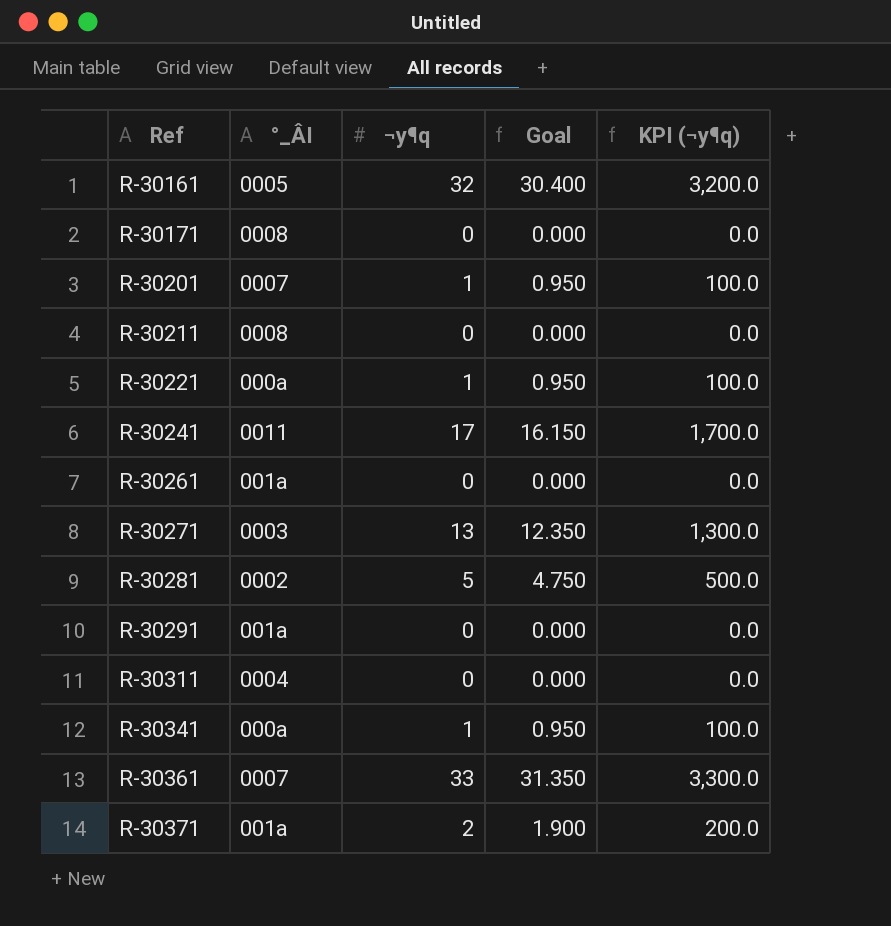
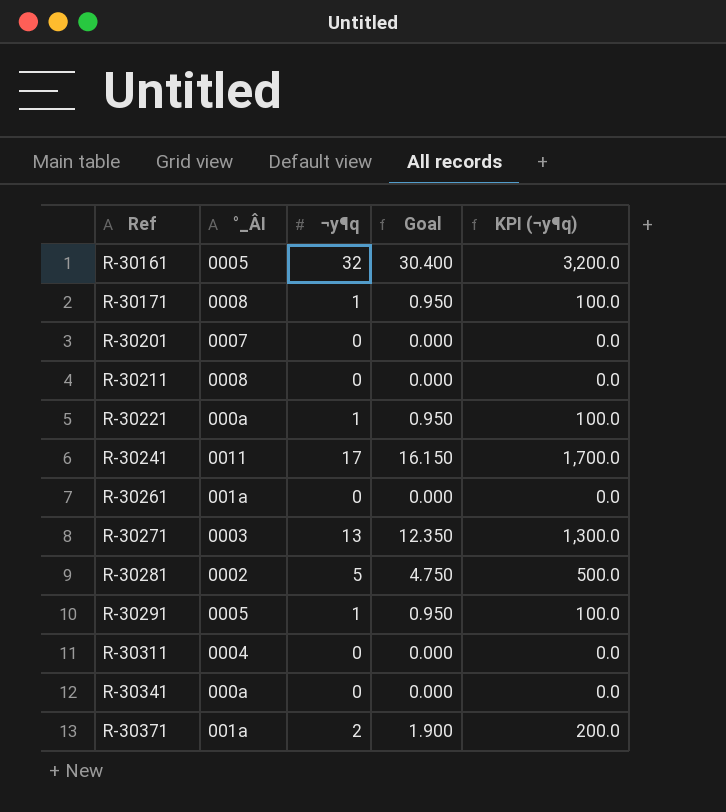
row R-30361: 0007 | 33 | 31.350 | 3,300.0 -> none
R-30171 | ¬y¶q: 0 -> 1
R-30171 | Goal: 0.000 -> 0.950
R-30171 | KPI (¬y¶q): 0.0 -> 100.0
R-30201 | ¬y¶q: 1 -> 0
R-30201 | Goal: 0.950 -> 0.000
R-30201 | KPI (¬y¶q): 100.0 -> 0.0
R-30291 | °_ÂI: 001a -> 0005
R-30291 | ¬y¶q: 0 -> 1
R-30291 | Goal: 0.000 -> 0.950
R-30291 | KPI (¬y¶q): 0.0 -> 100.0
R-30341 | ¬y¶q: 1 -> 0
R-30341 | Goal: 0.950 -> 0.000
R-30341 | KPI (¬y¶q): 100.0 -> 0.0

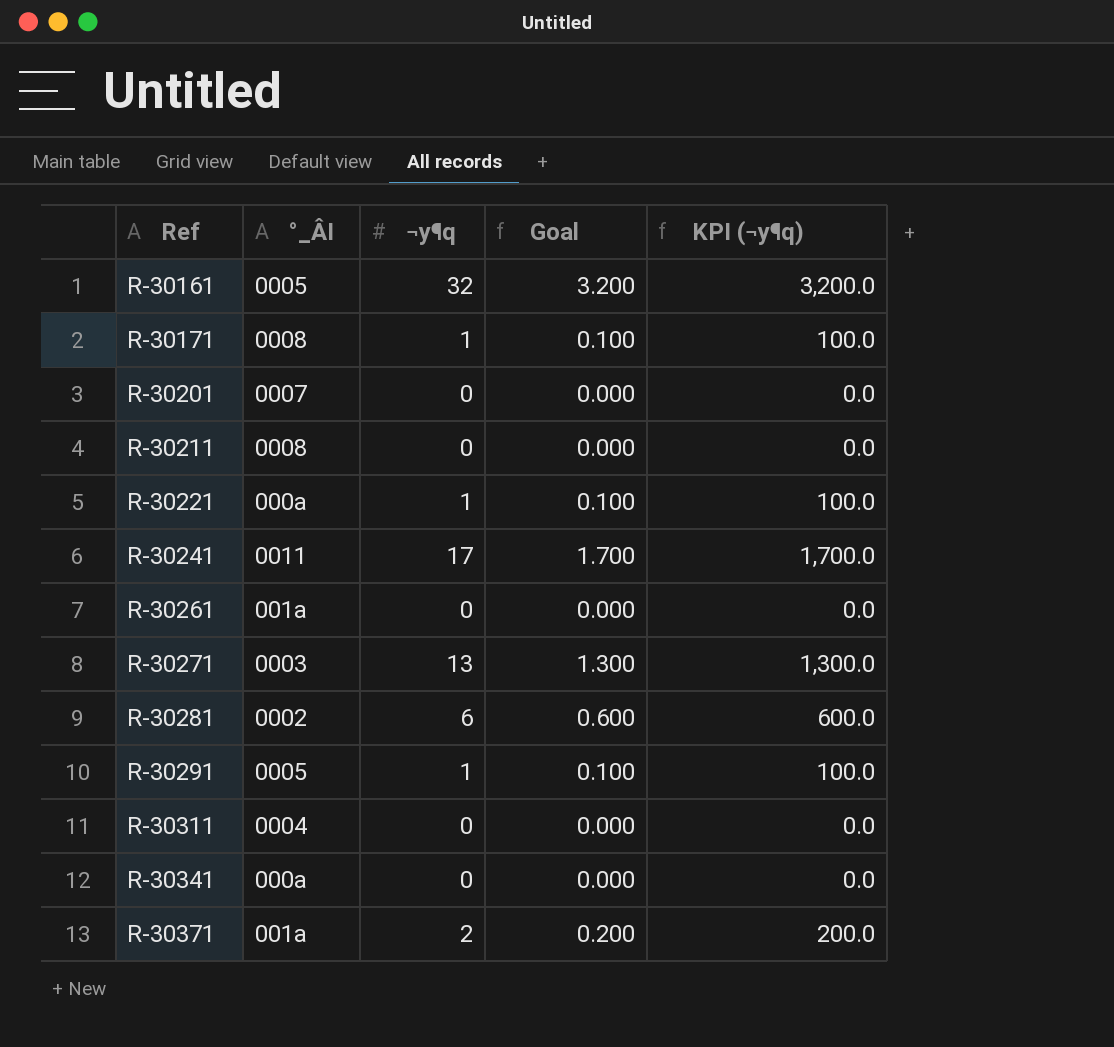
column Goal | formula: [¬y¶q] * 0.95 -> [¬y¶q] * 0.1
R-30281 | ¬y¶q: 5 -> 6
R-30281 | KPI (¬y¶q): 500.0 -> 600.0

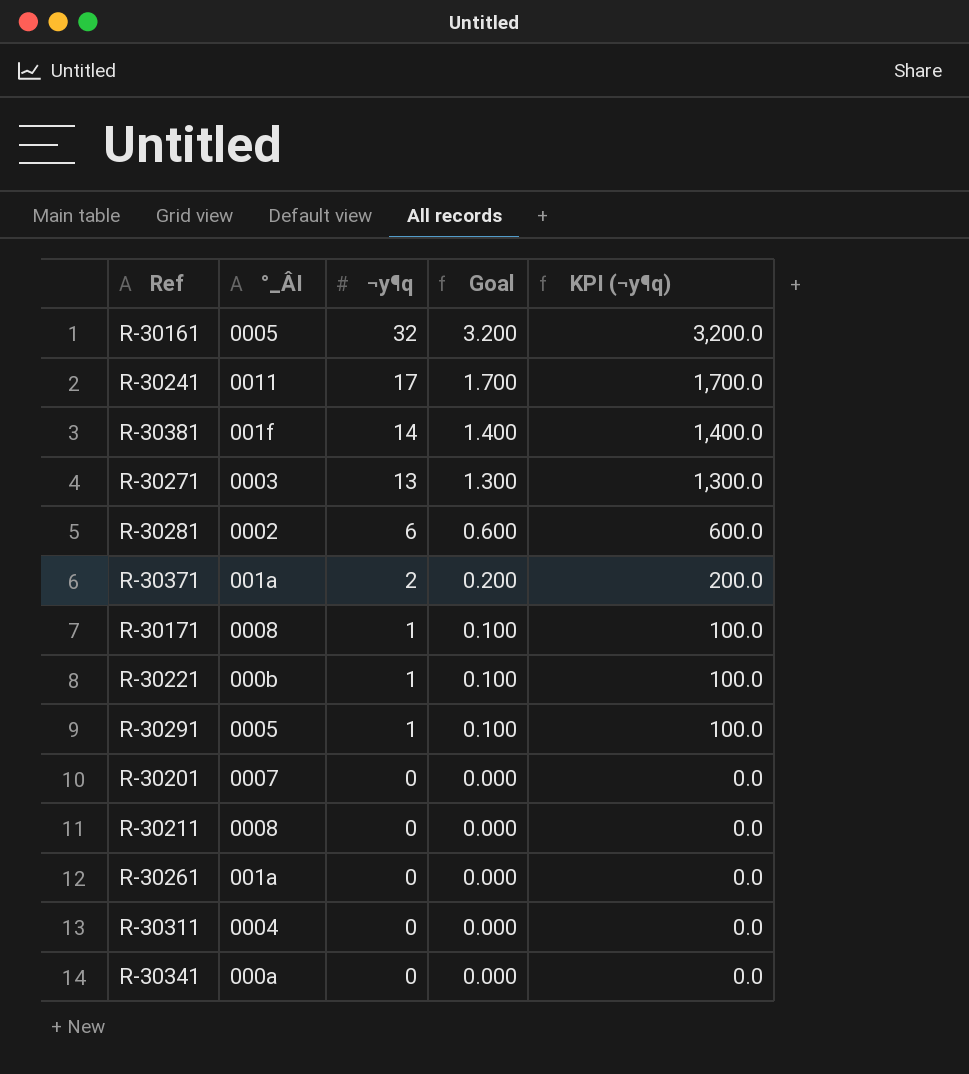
row order: Ref ascending -> ¬y¶q descending
row R-30381: none -> 001f | 14 | 1.400 | 1,400.0
R-30221 | °_ÂI: 000a -> 000b

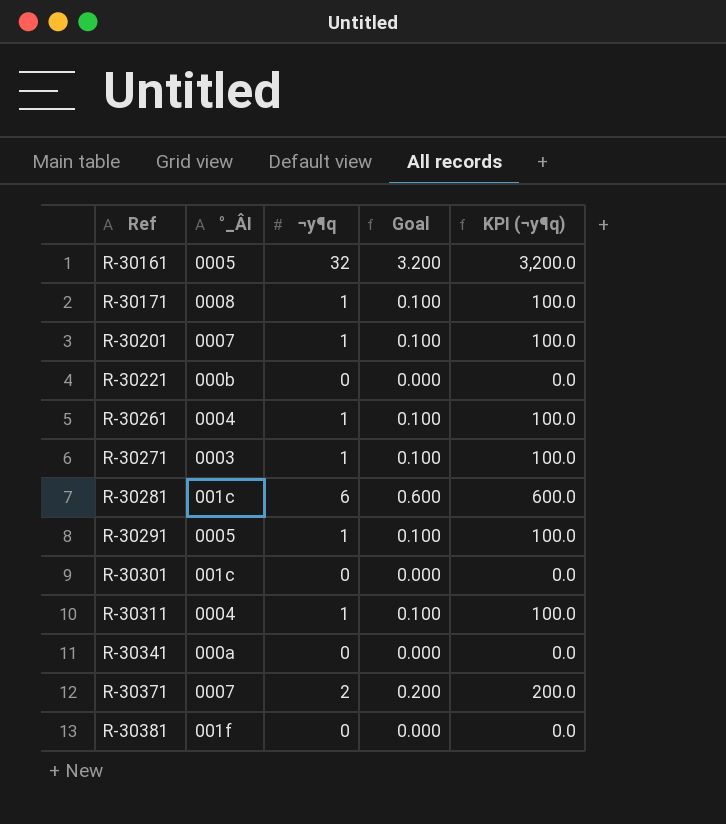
row order: ¬y¶q descending -> Ref ascending
row R-30241: 0011 | 17 | 1.700 | 1,700.0 -> none
row R-30211: 0008 | 0 | 0.000 | 0.0 -> none
R-30201 | ¬y¶q: 0 -> 1
R-30201 | Goal: 0.000 -> 0.100
R-30201 | KPI (¬y¶q): 0.0 -> 100.0
R-30221 | ¬y¶q: 1 -> 0
R-30221 | Goal: 0.100 -> 0.000
R-30221 | KPI (¬y¶q): 100.0 -> 0.0
R-30261 | °_ÂI: 001a -> 0004
R-30261 | ¬y¶q: 0 -> 1
R-30261 | Goal: 0.000 -> 0.100
R-30261 | KPI (¬y¶q): 0.0 -> 100.0
R-30271 | ¬y¶q: 13 -> 1
R-30271 | Goal: 1.300 -> 0.100
R-30271 | KPI (¬y¶q): 1,300.0 -> 100.0
R-30281 | °_ÂI: 0002 -> 001c
row R-30301: none -> 001c | 0 | 0.000 | 0.0
R-30311 | ¬y¶q: 0 -> 1
R-30311 | Goal: 0.000 -> 0.100
R-30311 | KPI (¬y¶q): 0.0 -> 100.0
R-30371 | °_ÂI: 001a -> 0007
R-30381 | ¬y¶q: 14 -> 0
R-30381 | Goal: 1.400 -> 0.000
R-30381 | KPI (¬y¶q): 1,400.0 -> 0.0

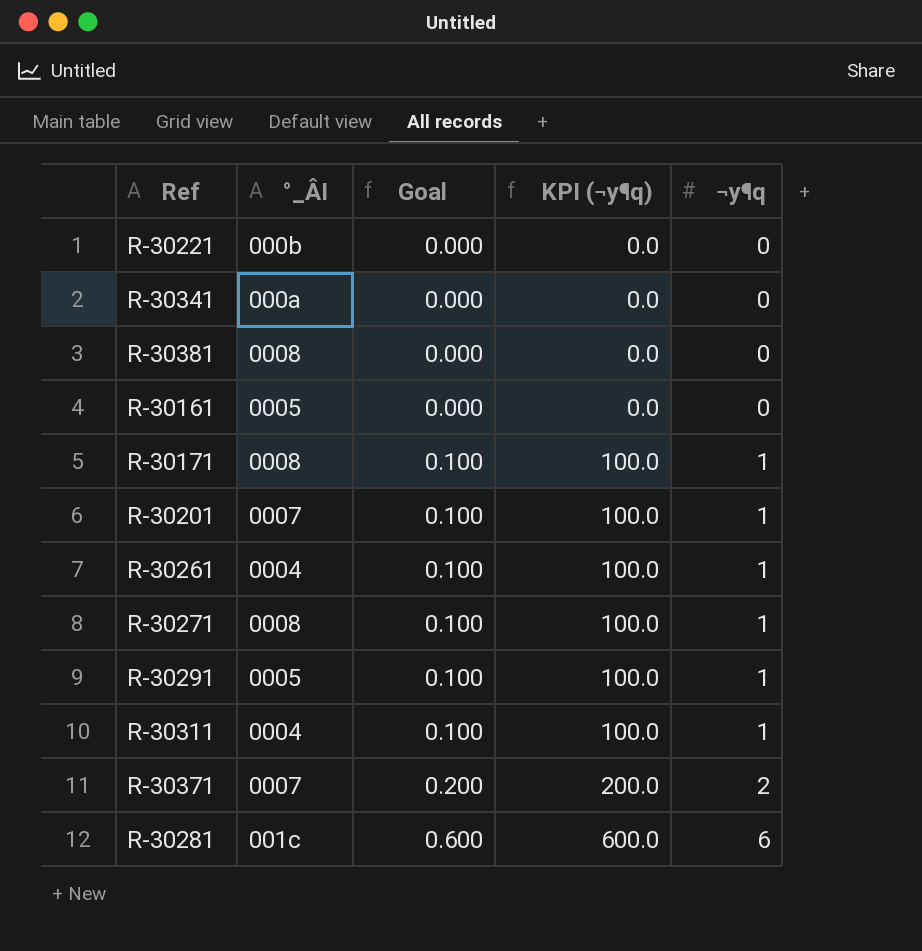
row order: Ref ascending -> Goal ascending
column ¬y¶q | position: 3 -> 5
row R-30301: 001c | 0 | 0.000 | 0.0 -> none
R-30381 | °_ÂI: 001f -> 0008
R-30161 | Goal: 3.200 -> 0.000
R-30161 | KPI (¬y¶q): 3,200.0 -> 0.0
R-30161 | ¬y¶q: 32 -> 0
R-30271 | °_ÂI: 0003 -> 0008

